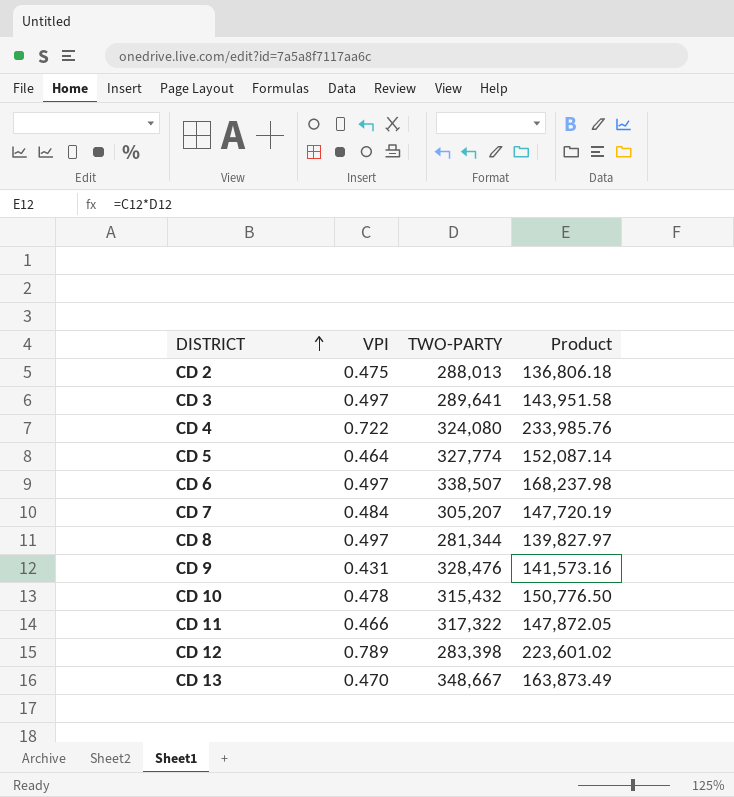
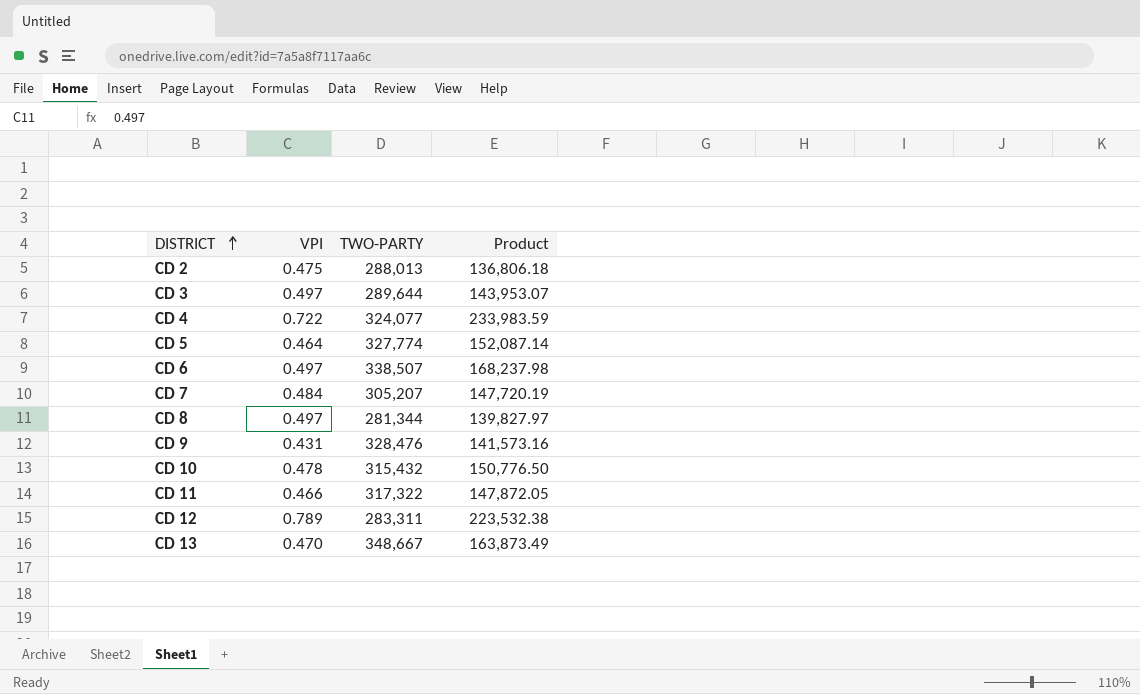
CD 3 | TWO-PARTY: 289,641 -> 289,644
CD 3 | Product: 143,951.58 -> 143,953.07
CD 4 | TWO-PARTY: 324,080 -> 324,077
CD 4 | Product: 233,985.76 -> 233,983.59
CD 12 | TWO-PARTY: 283,398 -> 283,311
CD 12 | Product: 223,601.02 -> 223,532.38

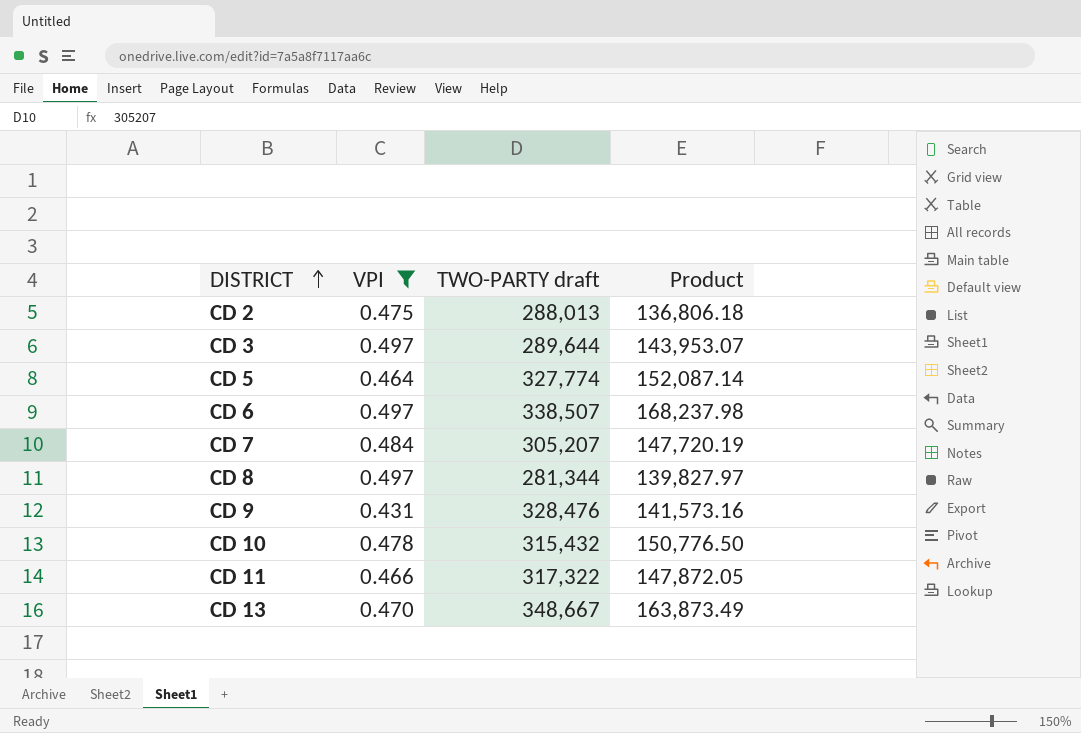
filter: none -> VPI <= 0.497
column name: TWO-PARTY -> TWO-PARTY draft

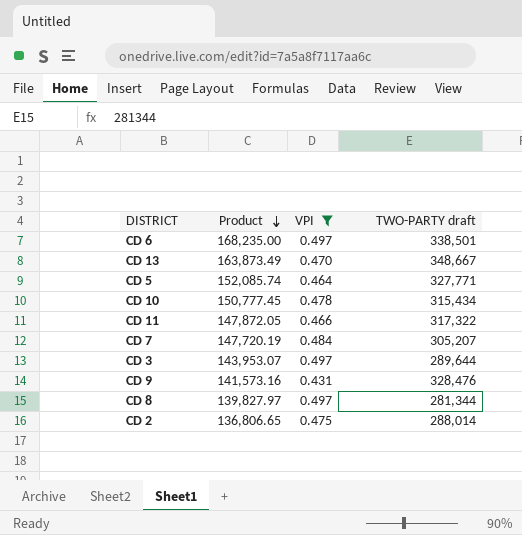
row order: DISTRICT ascending -> Product descending
column Product | position: 4 -> 2
CD 6 | Product: 168,237.98 -> 168,235.00
CD 6 | TWO-PARTY draft: 338,507 -> 338,501
CD 5 | Product: 152,087.14 -> 152,085.74
CD 5 | TWO-PARTY draft: 327,774 -> 327,771
CD 10 | Product: 150,776.50 -> 150,777.45
CD 10 | TWO-PARTY draft: 315,432 -> 315,434
CD 2 | Product: 136,806.18 -> 136,806.65
CD 2 | TWO-PARTY draft: 288,013 -> 288,014

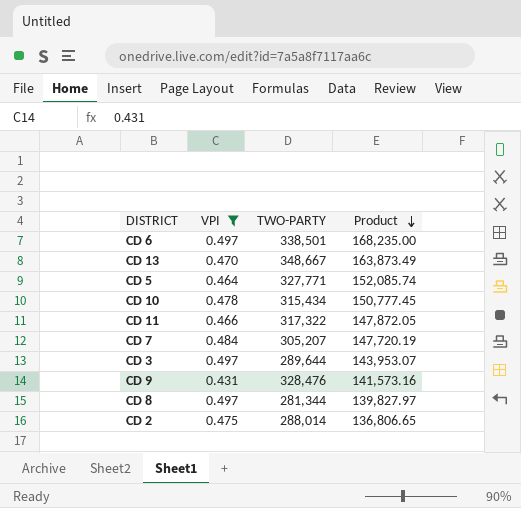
column name: TWO-PARTY draft -> TWO-PARTY
column Product | position: 2 -> 4

